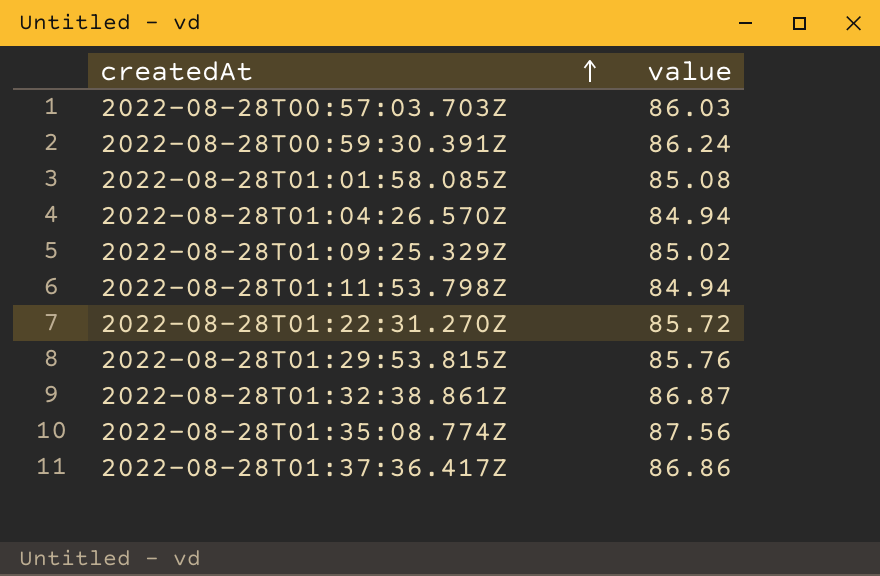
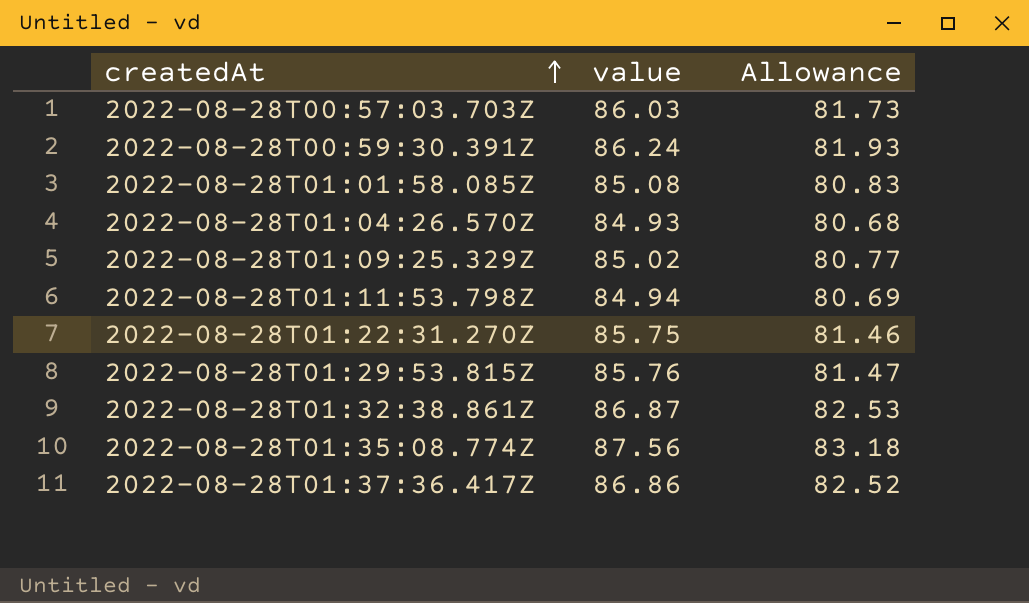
column Allowance | formula: none -> [value] * 0.95
2022-08-28T01:04:26.570Z | value: 84.94 -> 84.93
2022-08-28T01:22:31.270Z | value: 85.72 -> 85.75

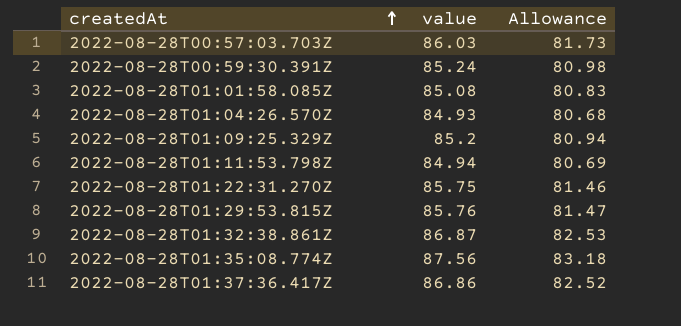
2022-08-28T00:59:30.391Z | value: 86.24 -> 85.24
2022-08-28T00:59:30.391Z | Allowance: 81.93 -> 80.98
2022-08-28T01:09:25.329Z | value: 85.02 -> 85.2
2022-08-28T01:09:25.329Z | Allowance: 80.77 -> 80.94

